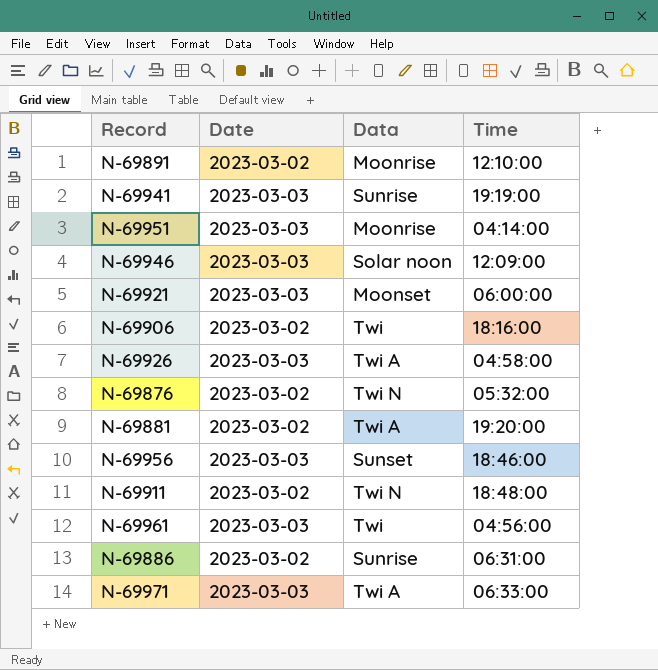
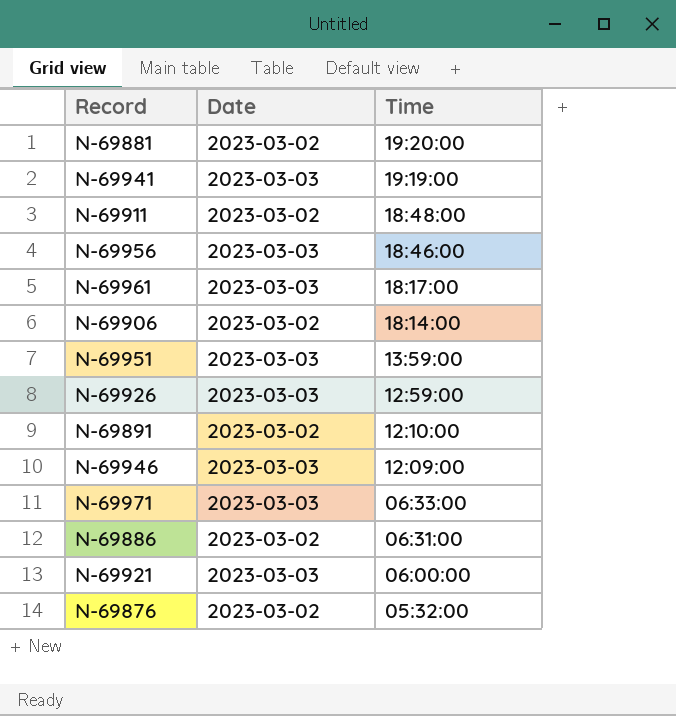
row order: none -> Time descending
column Data | position: 3 -> none
N-69961 | Time: 04:56:00 -> 18:17:00
N-69906 | Time: 18:16:00 -> 18:14:00
N-69951 | Time: 04:14:00 -> 13:59:00
N-69926 | Time: 04:58:00 -> 12:59:00

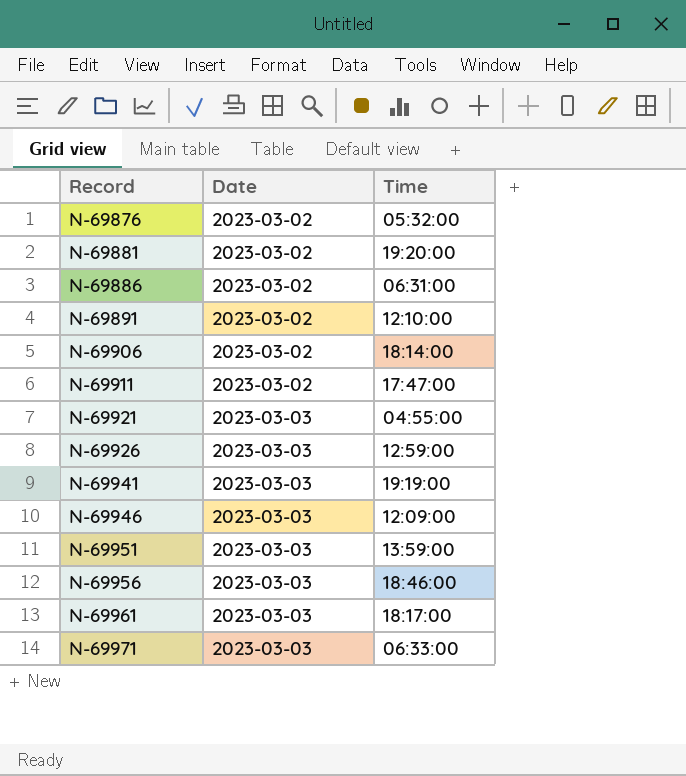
row order: Time descending -> Record ascending
N-69911 | Time: 18:48:00 -> 17:47:00
N-69921 | Time: 06:00:00 -> 04:55:00

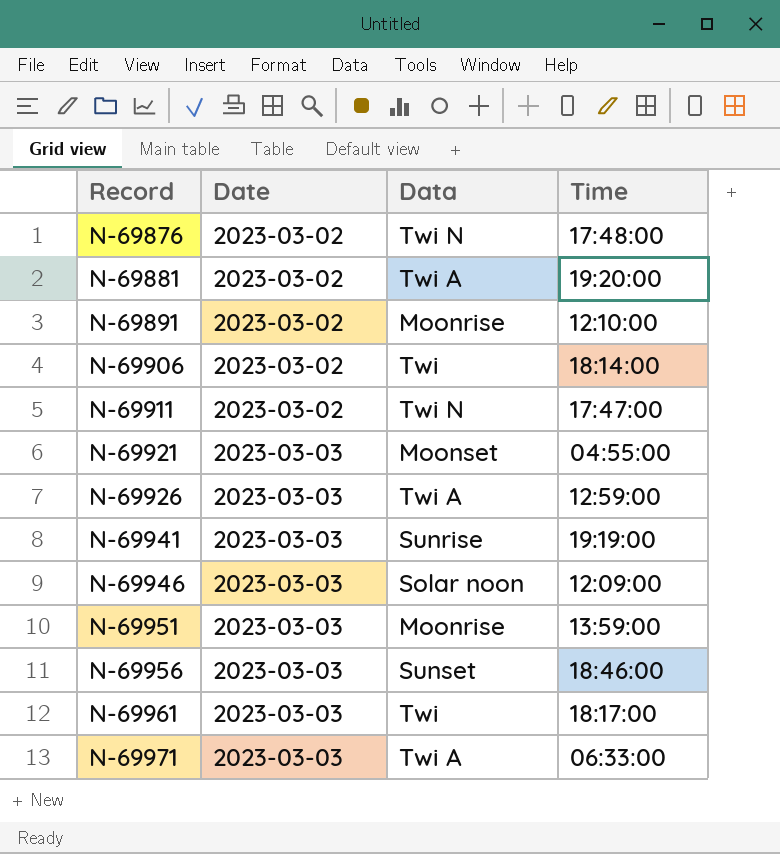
column Data | position: none -> 3
row N-69886: 2023-03-02 | 06:31:00 -> none
N-69876 | Time: 05:32:00 -> 17:48:00

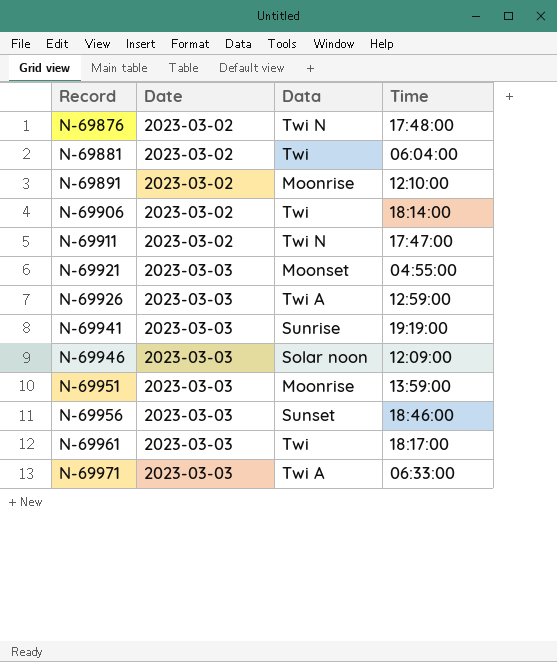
N-69881 | Data: Twi A -> Twi
N-69881 | Time: 19:20:00 -> 06:04:00

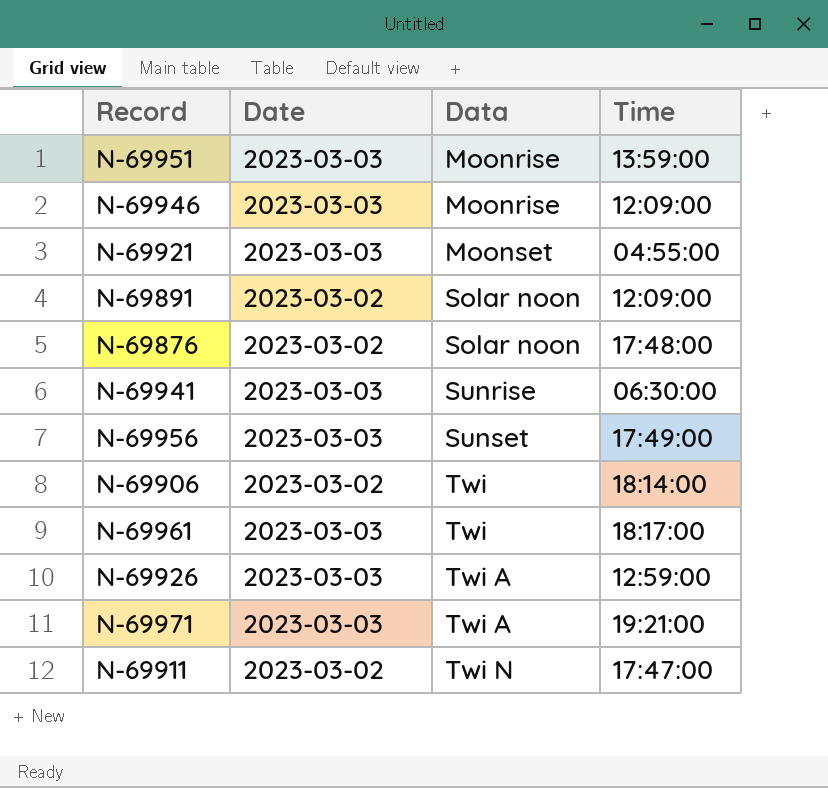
row order: Record ascending -> Data ascending
row N-69881: 2023-03-02 | Twi | 06:04:00 -> none
N-69946 | Data: Solar noon -> Moonrise
N-69891 | Data: Moonrise -> Solar noon
N-69891 | Time: 12:10:00 -> 12:09:00
N-69876 | Data: Twi N -> Solar noon
N-69941 | Time: 19:19:00 -> 06:30:00
N-69956 | Time: 18:46:00 -> 17:49:00
N-69971 | Time: 06:33:00 -> 19:21:00

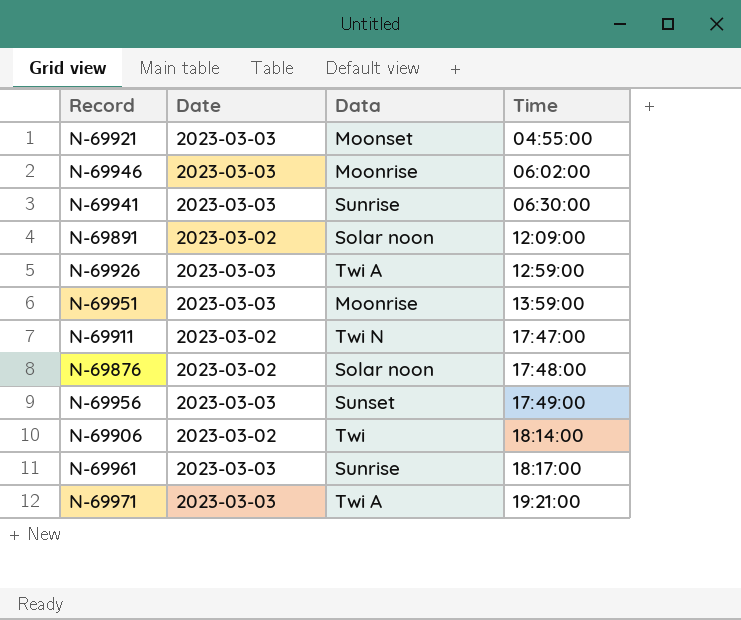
row order: Data ascending -> Time ascending
N-69946 | Time: 12:09:00 -> 06:02:00
N-69961 | Data: Twi -> Sunrise

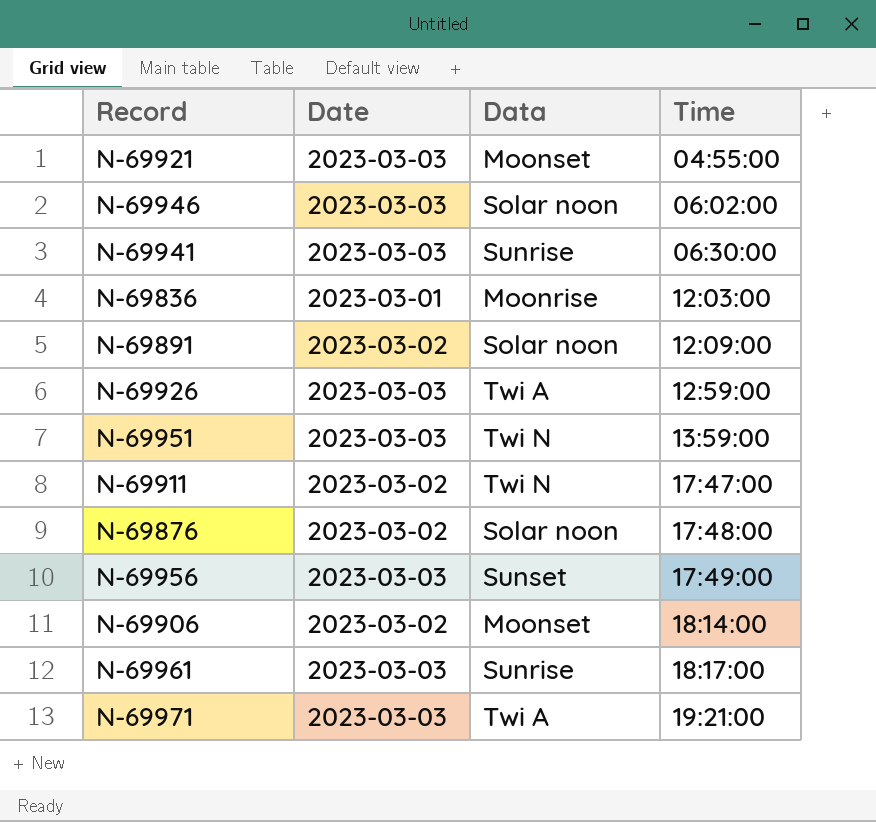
N-69946 | Data: Moonrise -> Solar noon
row N-69836: none -> 2023-03-01 | Moonrise | 12:03:00
N-69951 | Data: Moonrise -> Twi N
N-69906 | Data: Twi -> Moonset

